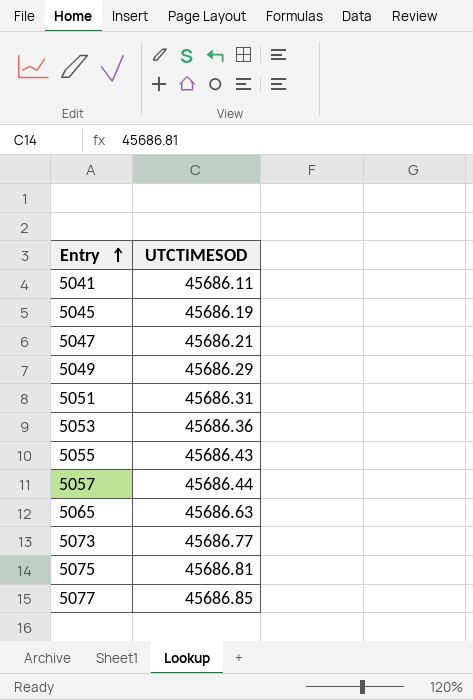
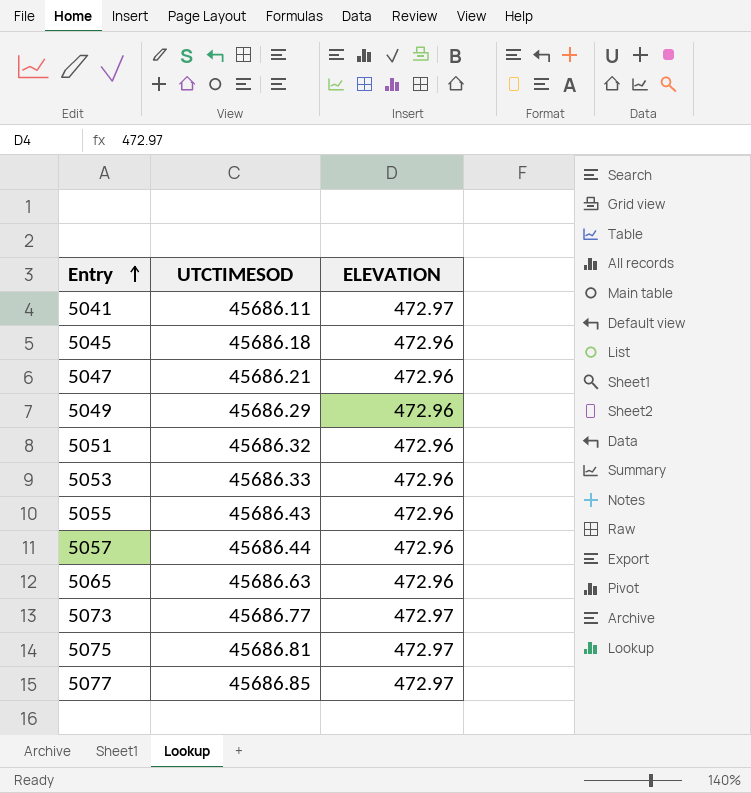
column ELEVATION | position: none -> 3
5045 | UTCTIMESOD: 45686.19 -> 45686.18
5051 | UTCTIMESOD: 45686.31 -> 45686.32
5053 | UTCTIMESOD: 45686.36 -> 45686.33

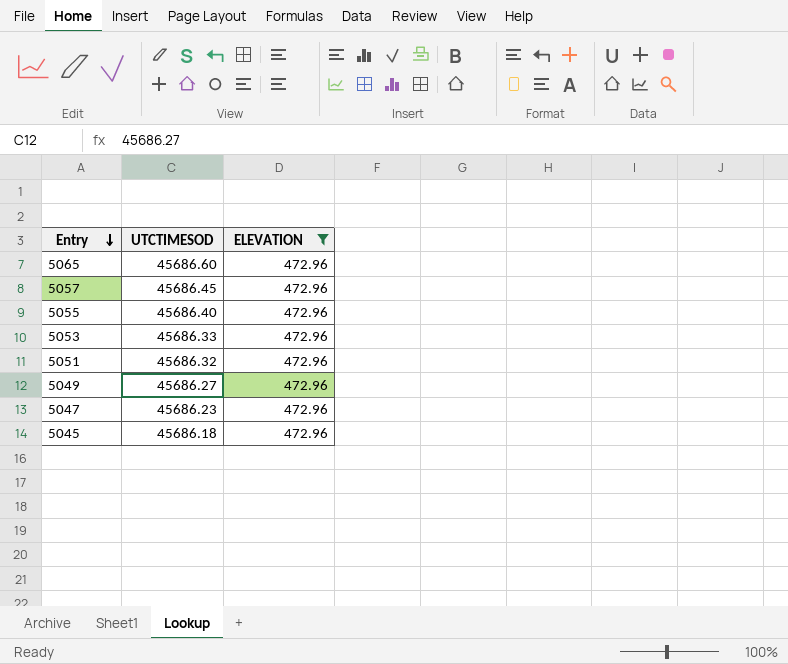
filter: none -> ELEVATION = 472.96
row order: Entry ascending -> Entry descending
5065 | UTCTIMESOD: 45686.63 -> 45686.60
5057 | UTCTIMESOD: 45686.44 -> 45686.45
5055 | UTCTIMESOD: 45686.43 -> 45686.40
5049 | UTCTIMESOD: 45686.29 -> 45686.27
5047 | UTCTIMESOD: 45686.21 -> 45686.23

